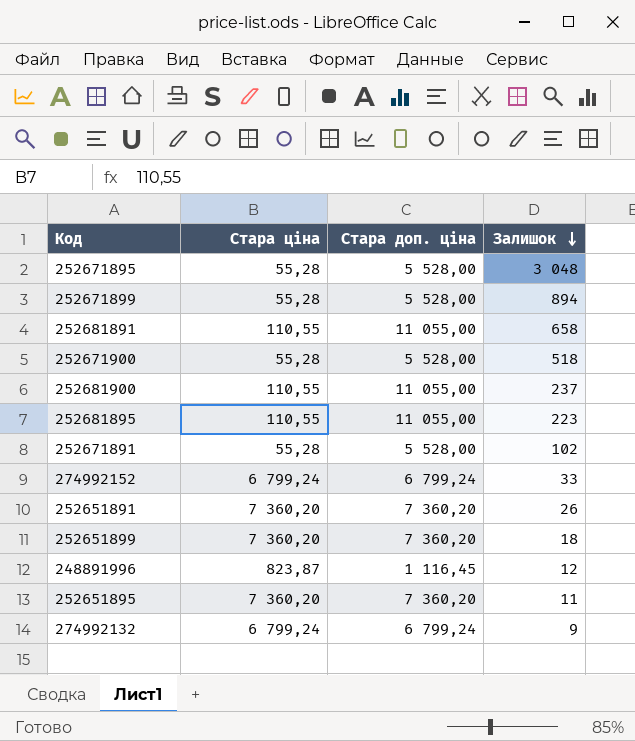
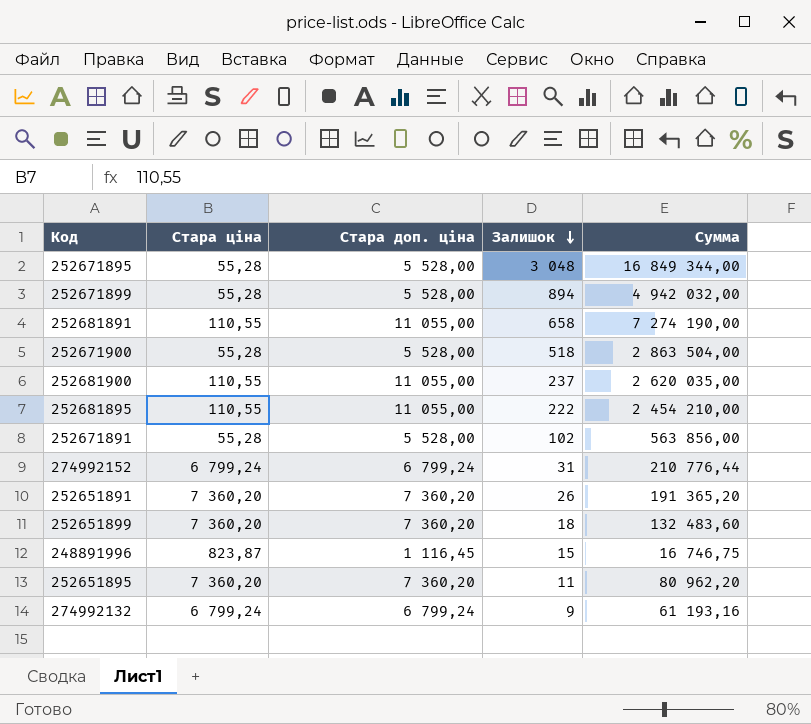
column Сумма | formula: none -> [Стара доп. ціна] * [Залишок]
252681895 | Залишок: 223 -> 222
274992152 | Залишок: 33 -> 31
248891996 | Залишок: 12 -> 15

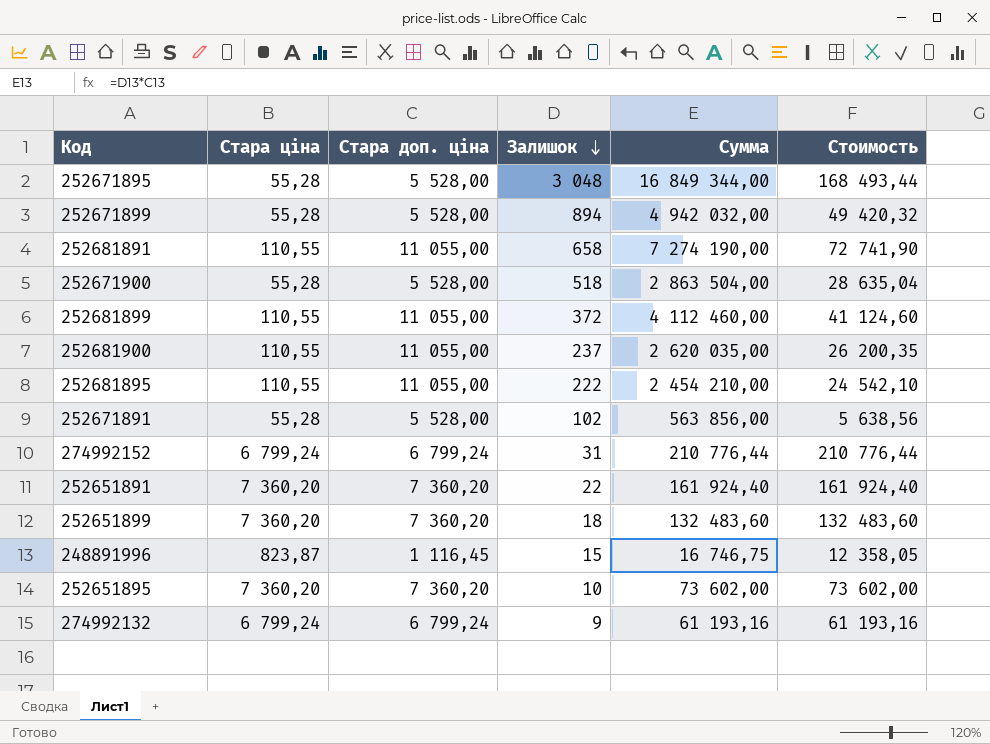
column Стоимость | formula: none -> [Стара ціна] * [Залишок]
row 252681899: none -> 110,55 | 11 055,00 | 372 | 4 112 460,00 | 41 124,60
252651891 | Залишок: 26 -> 22
252651891 | Сумма: 191 365,20 -> 161 924,40
252651895 | Залишок: 11 -> 10
252651895 | Сумма: 80 962,20 -> 73 602,00

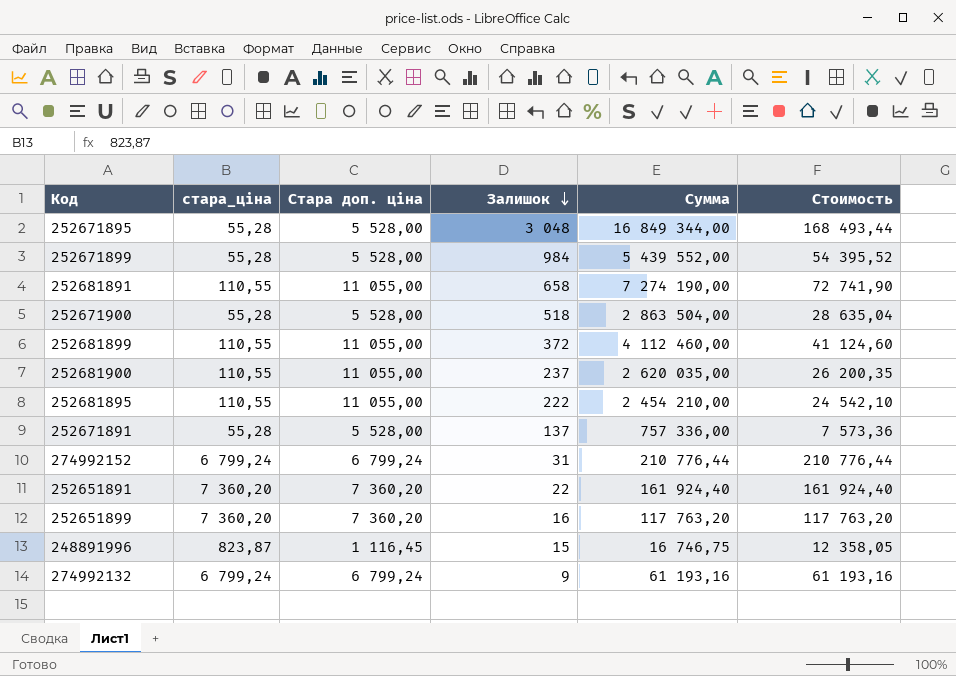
column name: Стара ціна -> стара_ціна
row 252651895: 7 360,20 | 7 360,20 | 10 | 73 602,00 | 73 602,00 -> none
252671899 | Залишок: 894 -> 984
252671899 | Сумма: 4 942 032,00 -> 5 439 552,00
252671899 | Стоимость: 49 420,32 -> 54 395,52
252671891 | Залишок: 102 -> 137
252671891 | Сумма: 563 856,00 -> 757 336,00
252671891 | Стоимость: 5 638,56 -> 7 573,36
252651899 | Залишок: 18 -> 16
252651899 | Сумма: 132 483,60 -> 117 763,20
252651899 | Стоимость: 132 483,60 -> 117 763,20

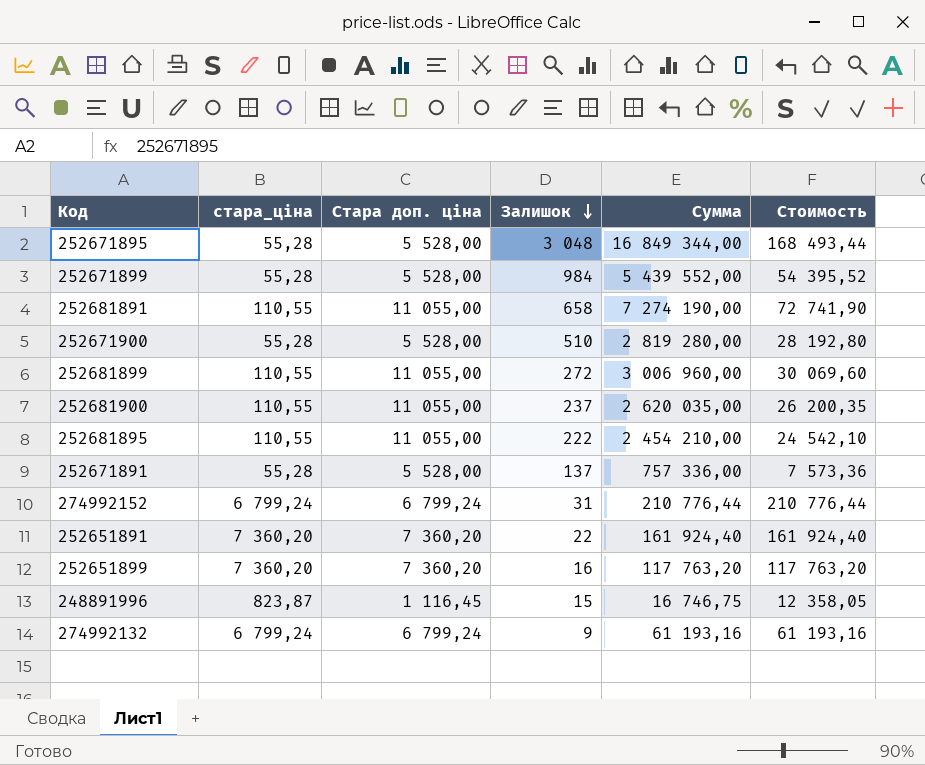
252671900 | Залишок: 518 -> 510
252671900 | Сумма: 2 863 504,00 -> 2 819 280,00
252671900 | Стоимость: 28 635,04 -> 28 192,80
252681899 | Залишок: 372 -> 272
252681899 | Сумма: 4 112 460,00 -> 3 006 960,00
252681899 | Стоимость: 41 124,60 -> 30 069,60

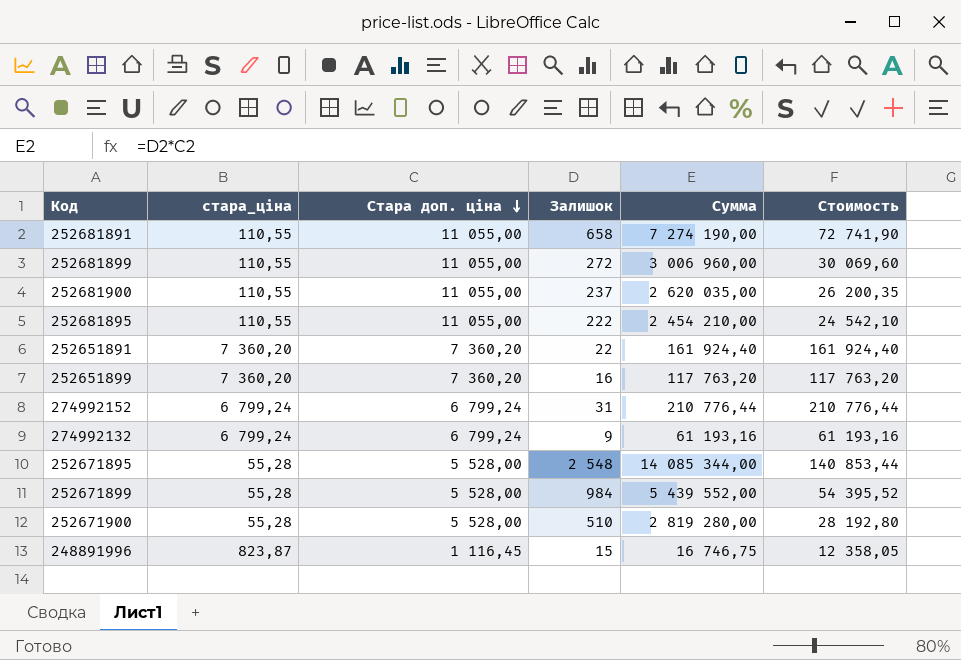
row order: Залишок descending -> Стара доп. ціна descending
row 252671891: 55,28 | 5 528,00 | 137 | 757 336,00 | 7 573,36 -> none
252671895 | Залишок: 3 048 -> 2 548
252671895 | Сумма: 16 849 344,00 -> 14 085 344,00
252671895 | Стоимость: 168 493,44 -> 140 853,44

